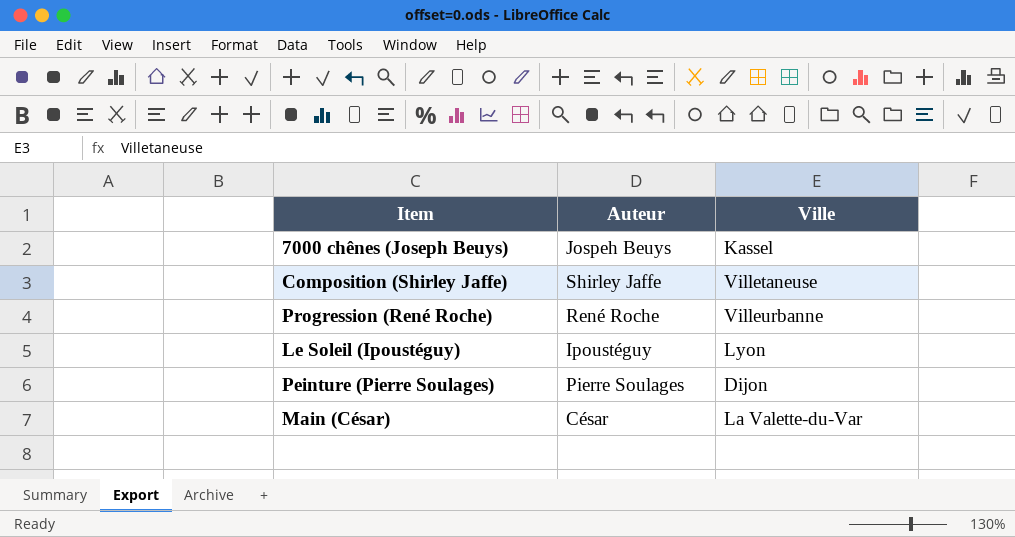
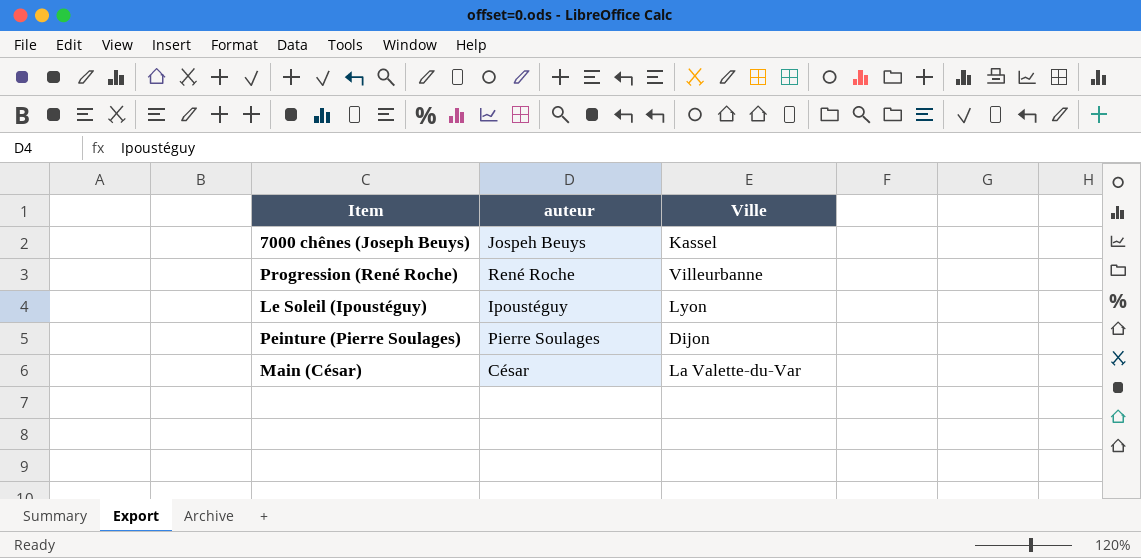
column name: Auteur -> auteur
row Composition (Shirley Jaffe): Shirley Jaffe | Villetaneuse -> none

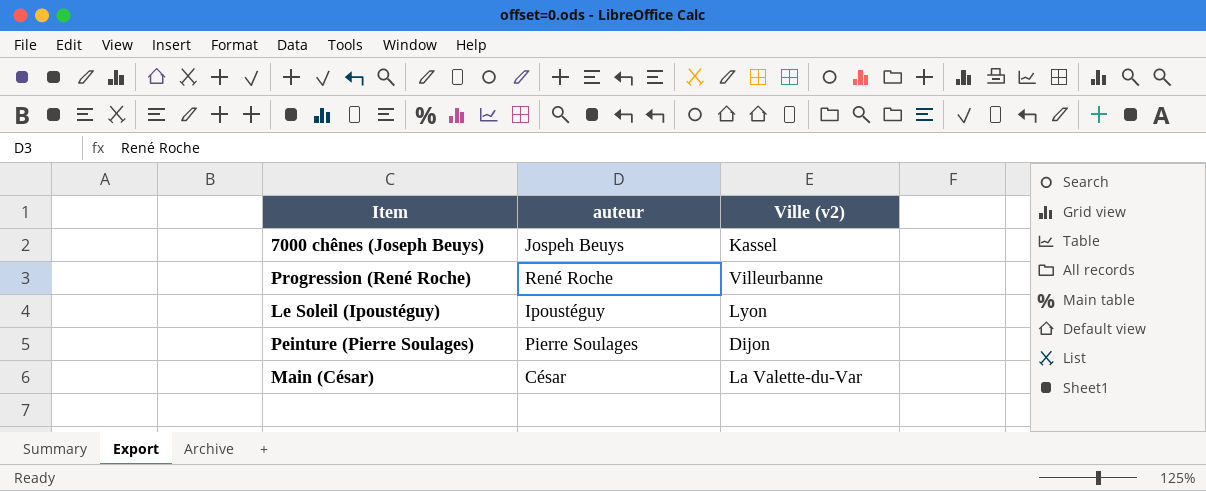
column name: Ville -> Ville (v2)

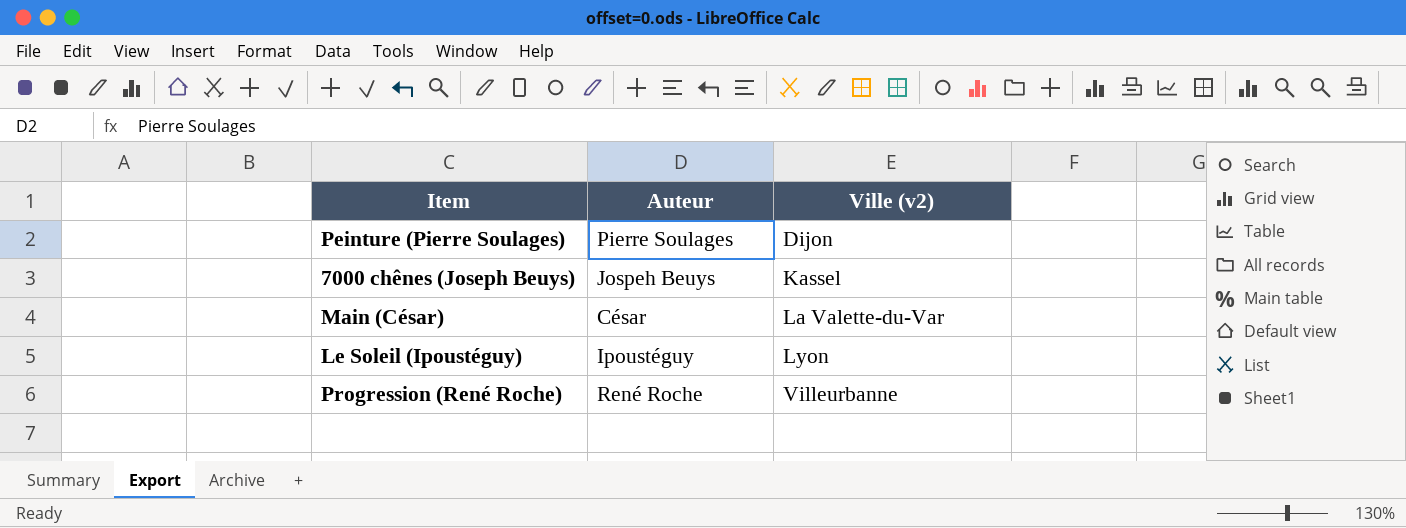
row order: none -> Ville (v2) ascending
column name: auteur -> Auteur

